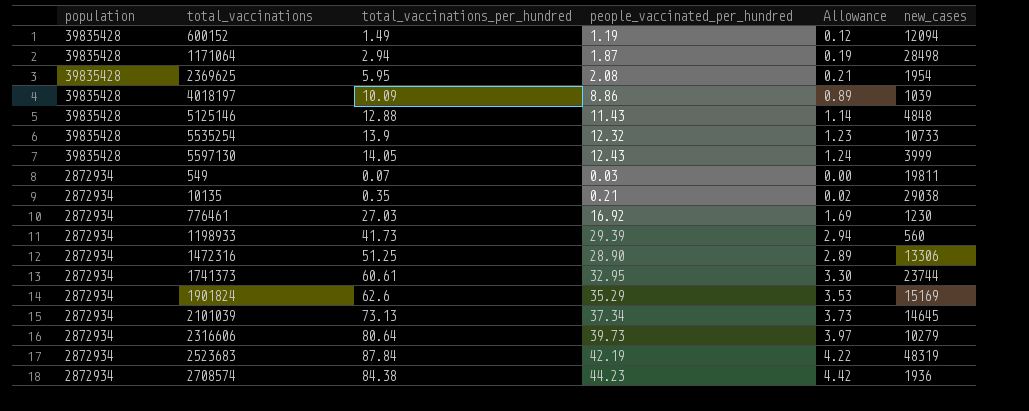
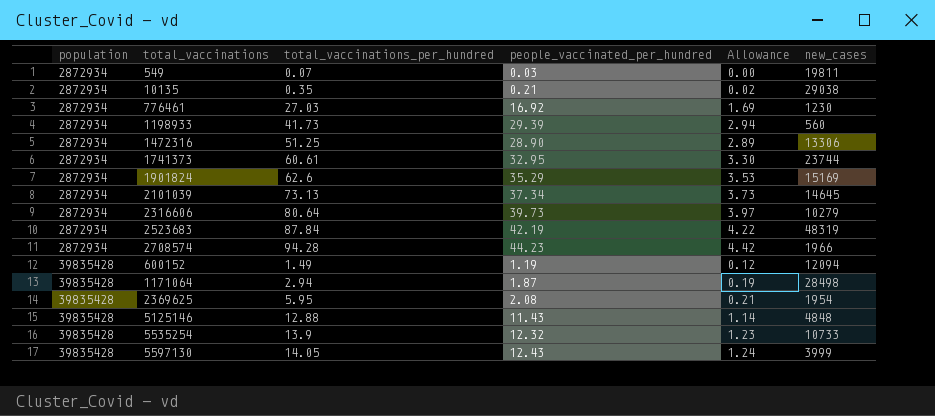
row order: population descending -> population ascending
row 4018197: 39835428 | 10.09 | 8.86 | 0.89 | 1039 -> none
2708574 | total_vaccinations_per_hundred: 84.38 -> 94.28
2708574 | new_cases: 1936 -> 1966

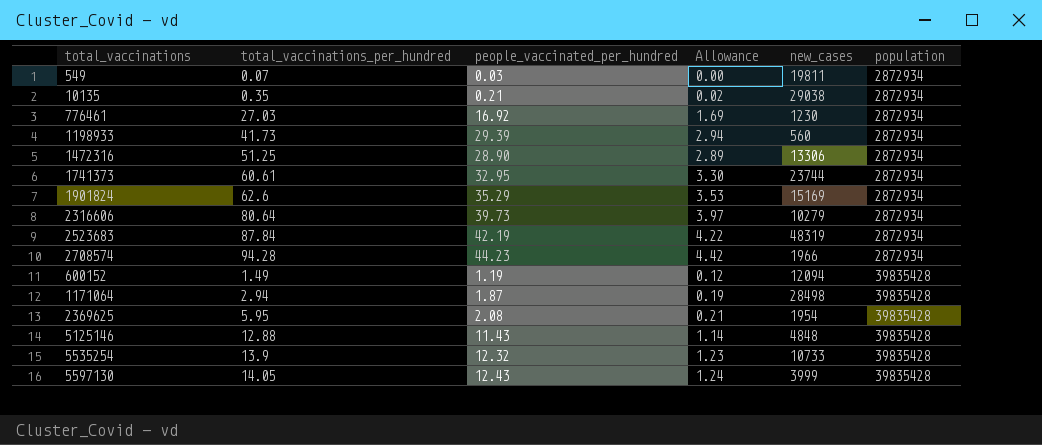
column population | position: 1 -> 6
row 2101039: 2872934 | 73.13 | 37.34 | 3.73 | 14645 -> none

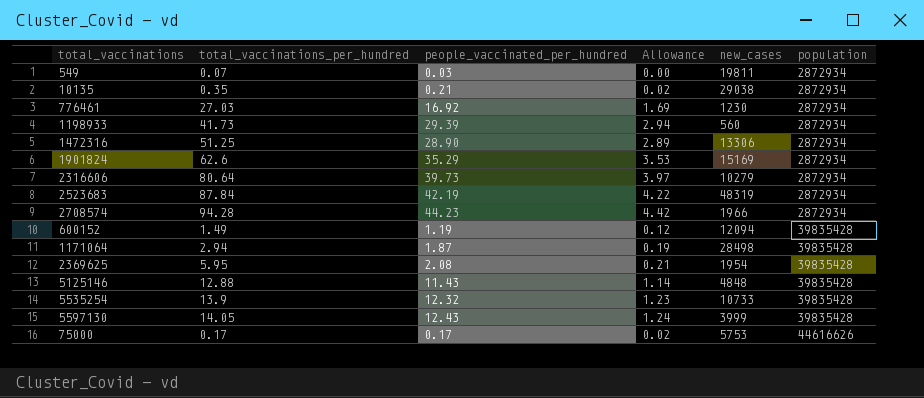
row 1741373: 60.61 | 32.95 | 3.30 | 23744 | 2872934 -> none
row 75000: none -> 0.17 | 0.17 | 0.02 | 5753 | 44616626

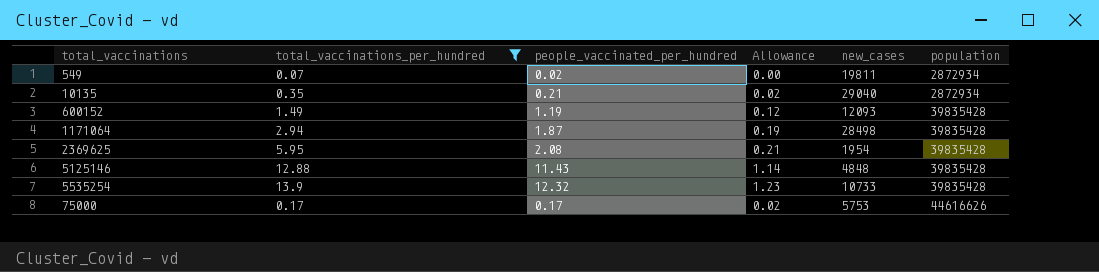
filter: none -> total_vaccinations_per_hundred <= 13.9
549 | people_vaccinated_per_hundred: 0.03 -> 0.02
10135 | new_cases: 29038 -> 29040
600152 | new_cases: 12094 -> 12093

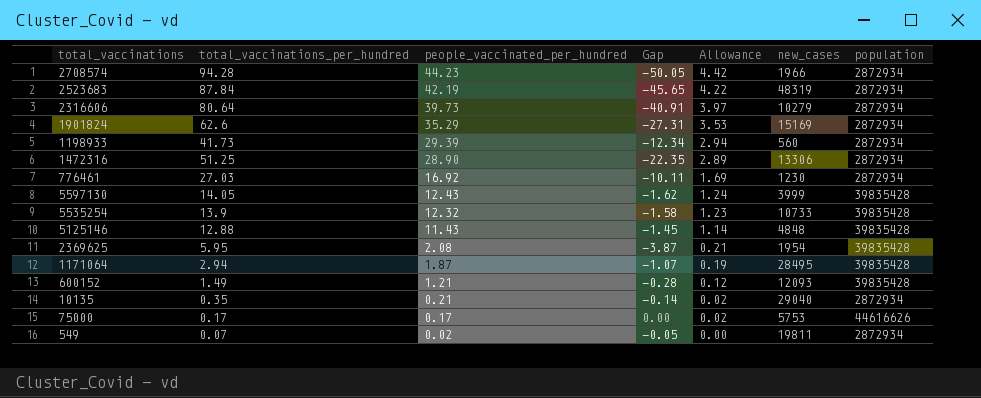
filter: total_vaccinations_per_hundred <= 13.9 -> none
row order: population ascending -> people_vaccinated_per_hundred descending
column Gap | formula: none -> [people_vaccinated_per_hundred] - [total_vaccinations_per_hundred]
1171064 | new_cases: 28498 -> 28495
600152 | people_vaccinated_per_hundred: 1.19 -> 1.21

